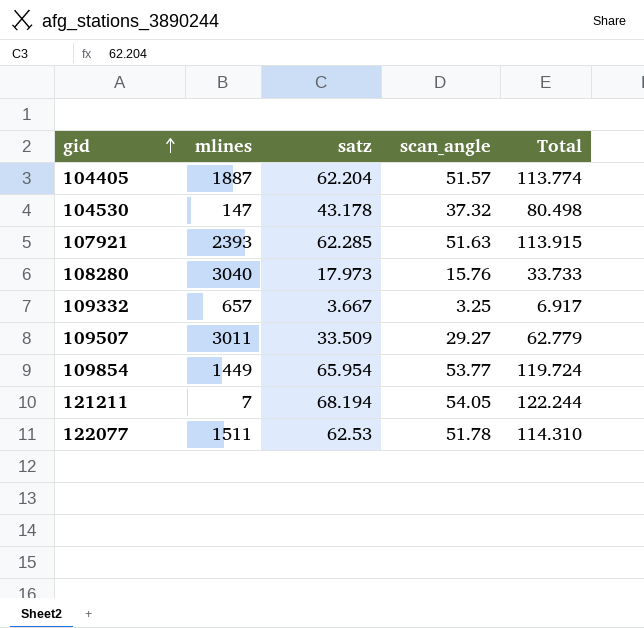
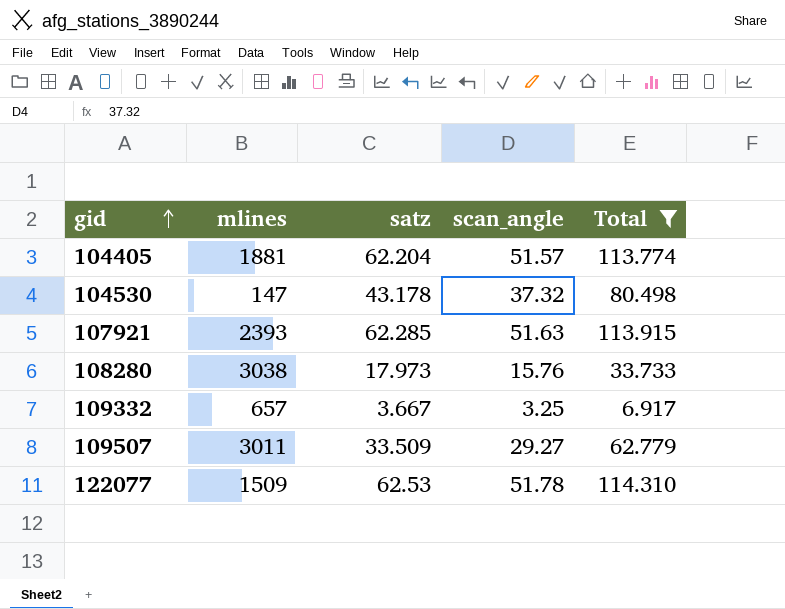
filter: none -> Total <= 114.310
104405 | mlines: 1887 -> 1881
108280 | mlines: 3040 -> 3038
122077 | mlines: 1511 -> 1509

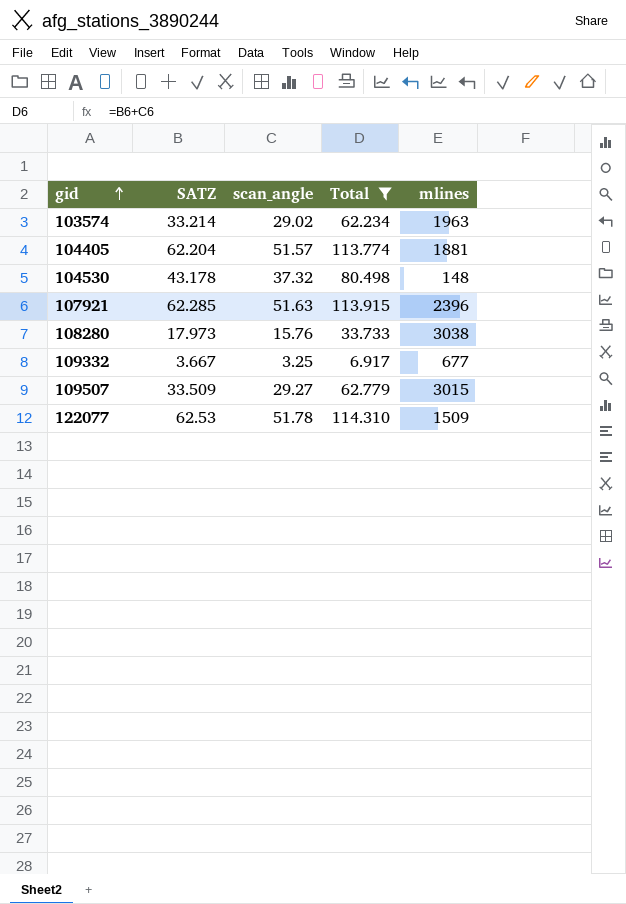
column name: satz -> SATZ
column mlines | position: 2 -> 5
row 103574: none -> 33.214 | 29.02 | 62.234 | 1963
104530 | mlines: 147 -> 148
107921 | mlines: 2393 -> 2396
109332 | mlines: 657 -> 677
109507 | mlines: 3011 -> 3015

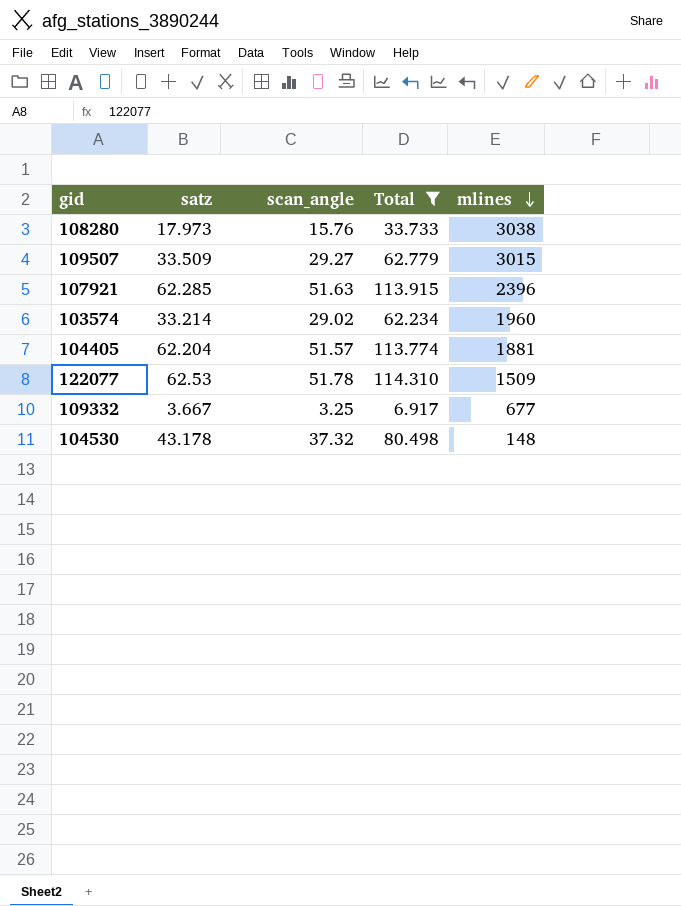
row order: gid ascending -> mlines descending
column name: SATZ -> satz
103574 | mlines: 1963 -> 1960

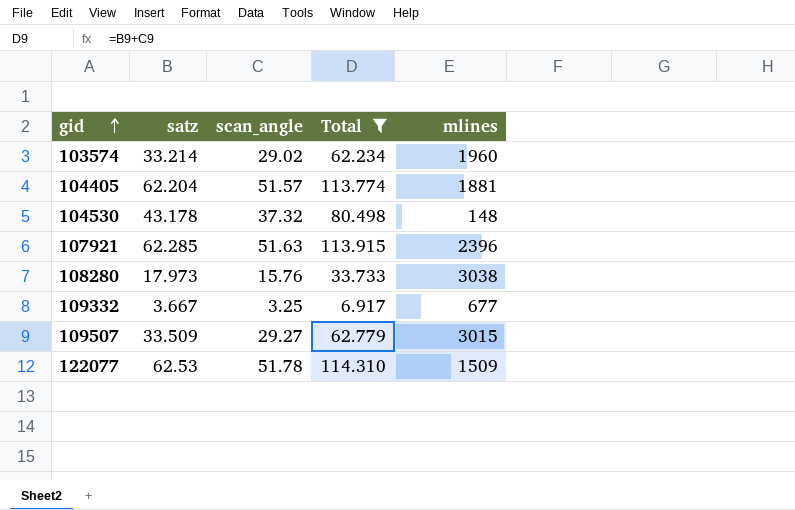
row order: mlines descending -> gid ascending

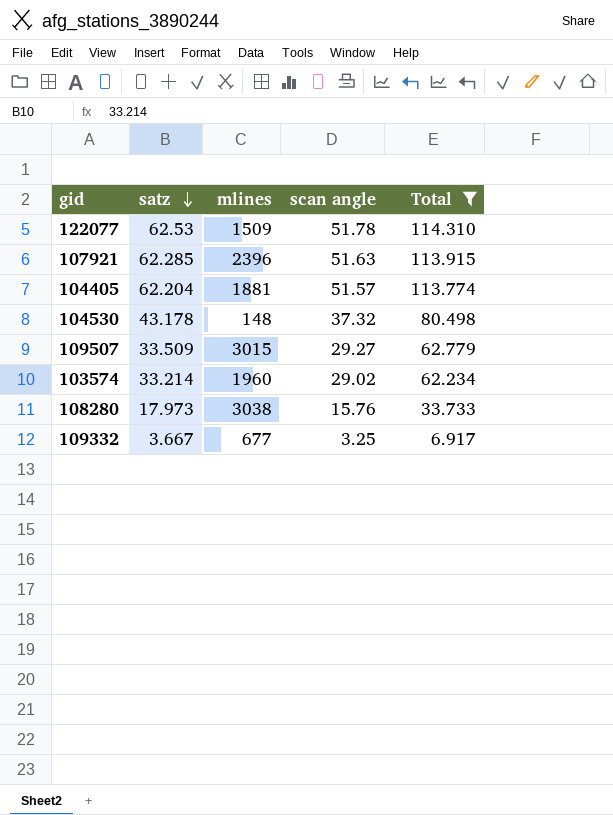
row order: gid ascending -> satz descending
column mlines | position: 5 -> 3
column name: scan_angle -> scan angle

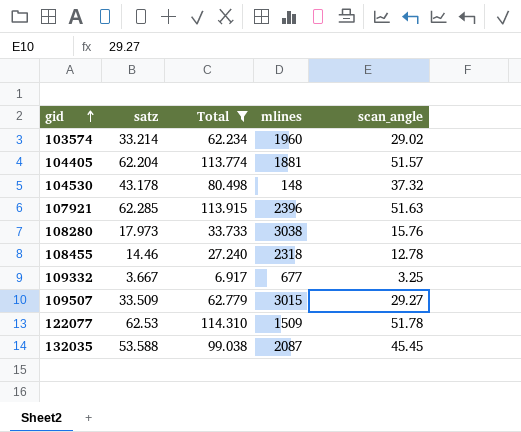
row order: satz descending -> gid ascending
column Total | position: 5 -> 3
column name: scan angle -> scan_angle
row 108455: none -> 14.46 | 27.240 | 2318 | 12.78
row 132035: none -> 53.588 | 99.038 | 2087 | 45.45

